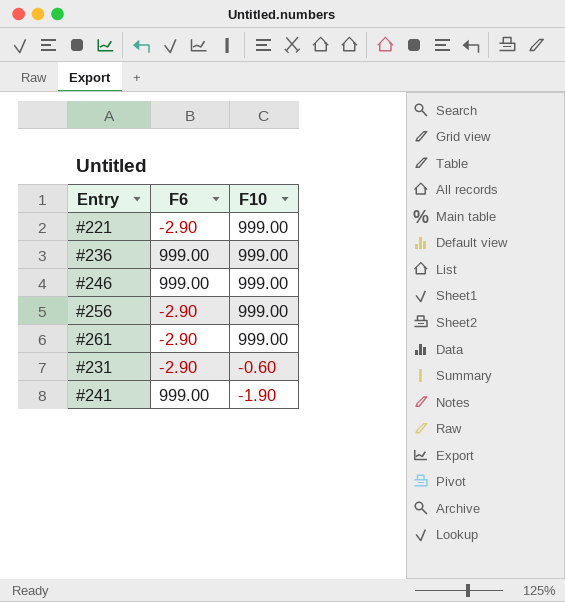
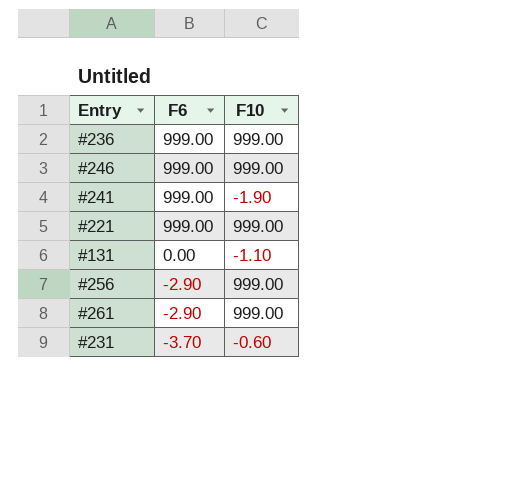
row order: F10 descending -> F6 descending
#221 | F6: -2.90 -> 999.00
row #131: none -> 0.00 | -1.10
#231 | F6: -2.90 -> -3.70

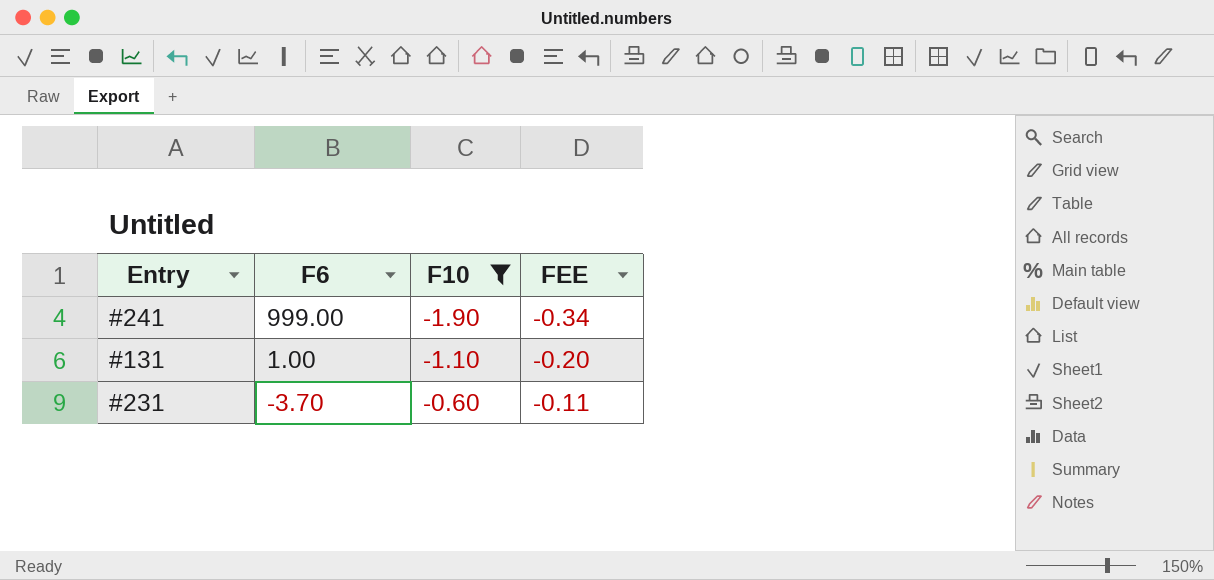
filter: none -> F10 != 999.00
column FEE | formula: none -> [F10] * 0.18
#131 | F6: 0.00 -> 1.00

